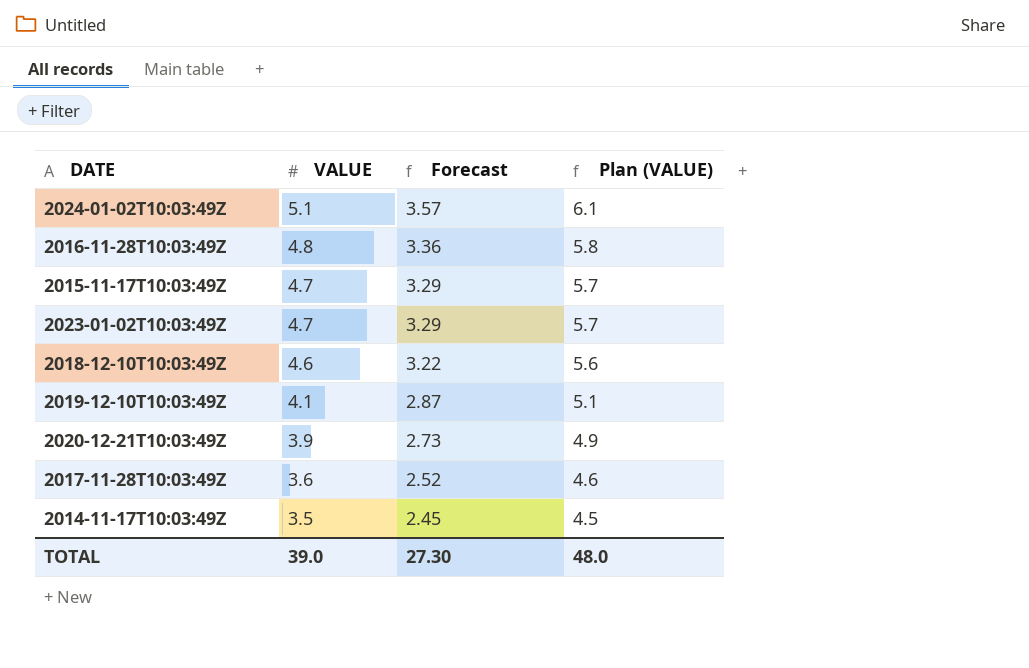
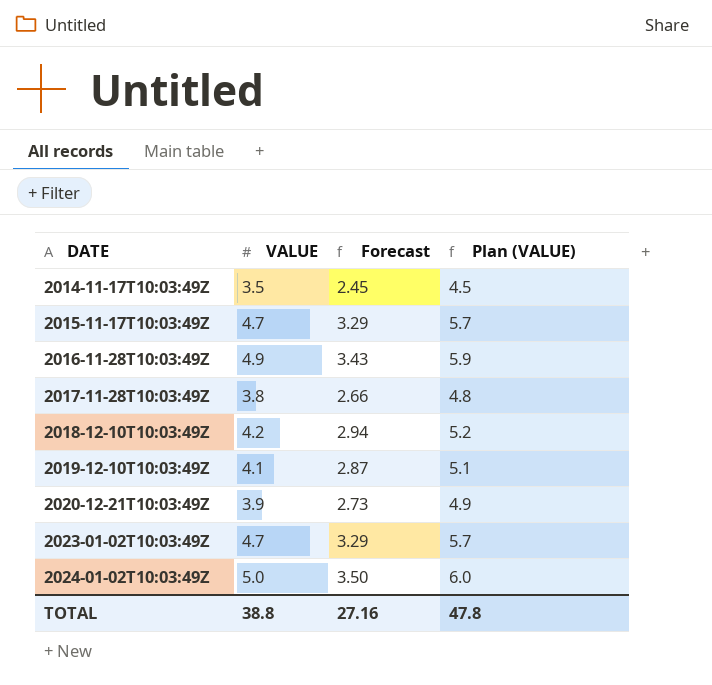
row order: VALUE descending -> DATE ascending
2016-11-28T10:03:49Z | VALUE: 4.8 -> 4.9
2016-11-28T10:03:49Z | Forecast: 3.36 -> 3.43
2016-11-28T10:03:49Z | Plan (VALUE): 5.8 -> 5.9
2017-11-28T10:03:49Z | VALUE: 3.6 -> 3.8
2017-11-28T10:03:49Z | Forecast: 2.52 -> 2.66
2017-11-28T10:03:49Z | Plan (VALUE): 4.6 -> 4.8
2018-12-10T10:03:49Z | VALUE: 4.6 -> 4.2
2018-12-10T10:03:49Z | Forecast: 3.22 -> 2.94
2018-12-10T10:03:49Z | Plan (VALUE): 5.6 -> 5.2
2024-01-02T10:03:49Z | VALUE: 5.1 -> 5.0
2024-01-02T10:03:49Z | Forecast: 3.57 -> 3.50
2024-01-02T10:03:49Z | Plan (VALUE): 6.1 -> 6.0
TOTAL | VALUE: 39.0 -> 38.8
TOTAL | Forecast: 27.30 -> 27.16
TOTAL | Plan (VALUE): 48.0 -> 47.8

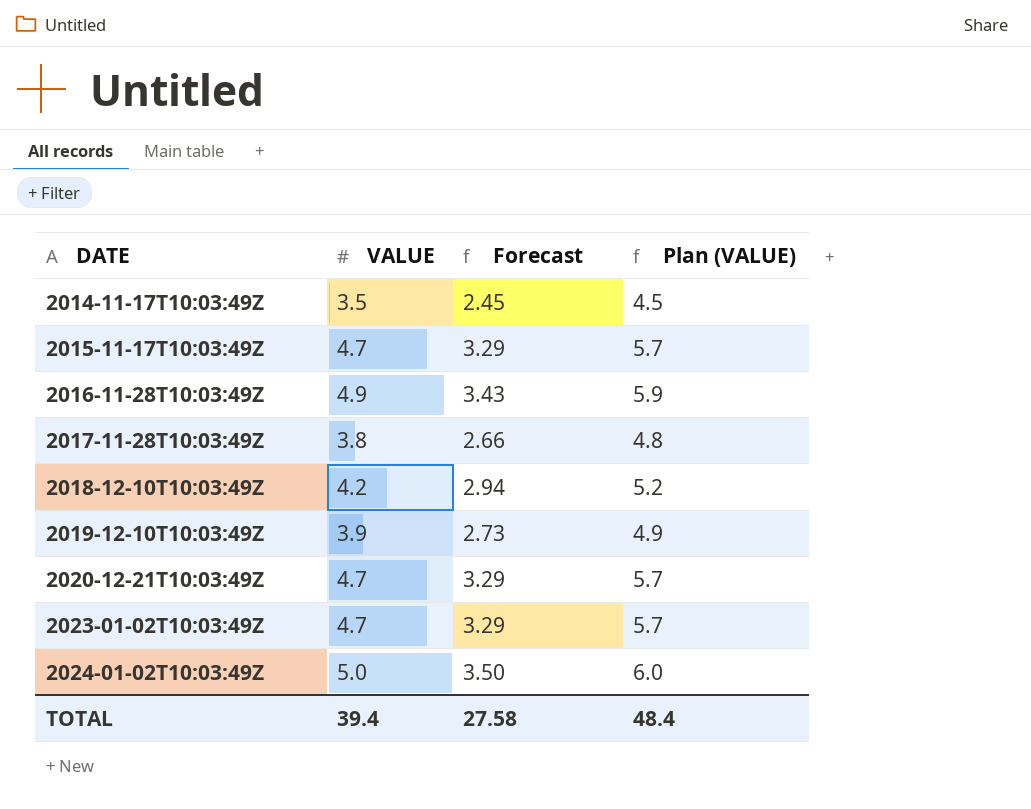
2019-12-10T10:03:49Z | VALUE: 4.1 -> 3.9
2019-12-10T10:03:49Z | Forecast: 2.87 -> 2.73
2019-12-10T10:03:49Z | Plan (VALUE): 5.1 -> 4.9
2020-12-21T10:03:49Z | VALUE: 3.9 -> 4.7
2020-12-21T10:03:49Z | Forecast: 2.73 -> 3.29
2020-12-21T10:03:49Z | Plan (VALUE): 4.9 -> 5.7
TOTAL | VALUE: 38.8 -> 39.4
TOTAL | Forecast: 27.16 -> 27.58
TOTAL | Plan (VALUE): 47.8 -> 48.4

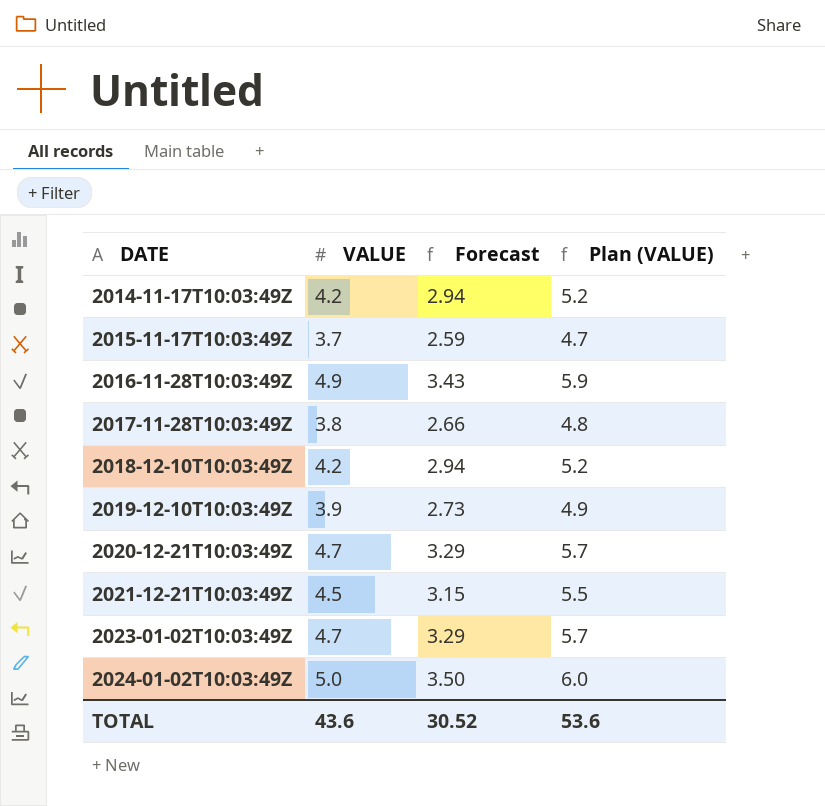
2014-11-17T10:03:49Z | VALUE: 3.5 -> 4.2
2014-11-17T10:03:49Z | Forecast: 2.45 -> 2.94
2014-11-17T10:03:49Z | Plan (VALUE): 4.5 -> 5.2
2015-11-17T10:03:49Z | VALUE: 4.7 -> 3.7
2015-11-17T10:03:49Z | Forecast: 3.29 -> 2.59
2015-11-17T10:03:49Z | Plan (VALUE): 5.7 -> 4.7
row 2021-12-21T10:03:49Z: none -> 4.5 | 3.15 | 5.5
TOTAL | VALUE: 39.4 -> 43.6
TOTAL | Forecast: 27.58 -> 30.52
TOTAL | Plan (VALUE): 48.4 -> 53.6

